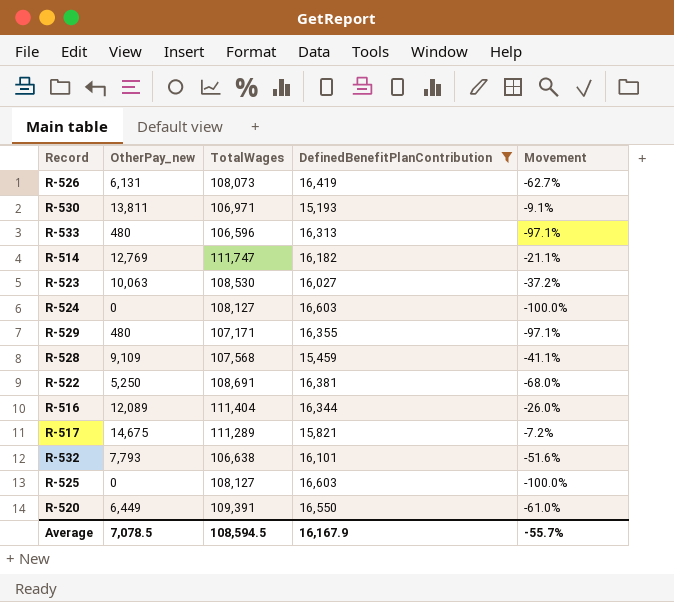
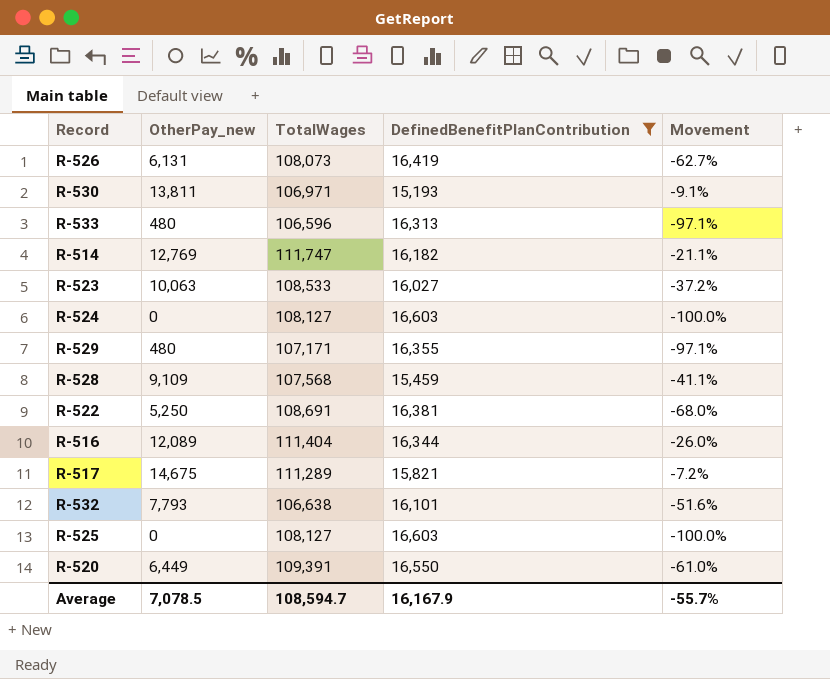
R-523 | TotalWages: 108,530 -> 108,533
Average | TotalWages: 108,594.5 -> 108,594.7

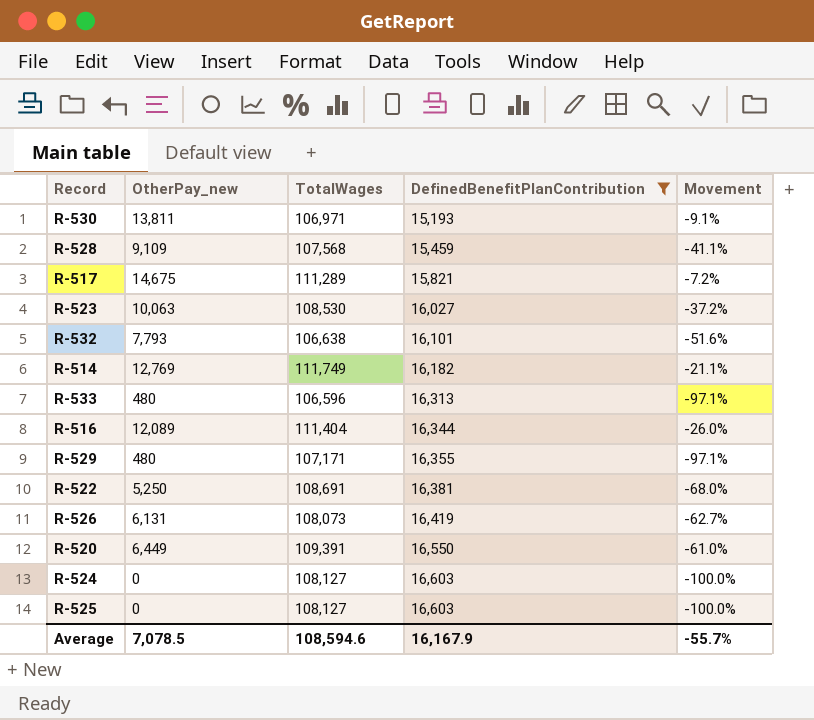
row order: none -> DefinedBenefitPlanContribution ascending
R-523 | TotalWages: 108,533 -> 108,530
R-514 | TotalWages: 111,747 -> 111,749
Average | TotalWages: 108,594.7 -> 108,594.6

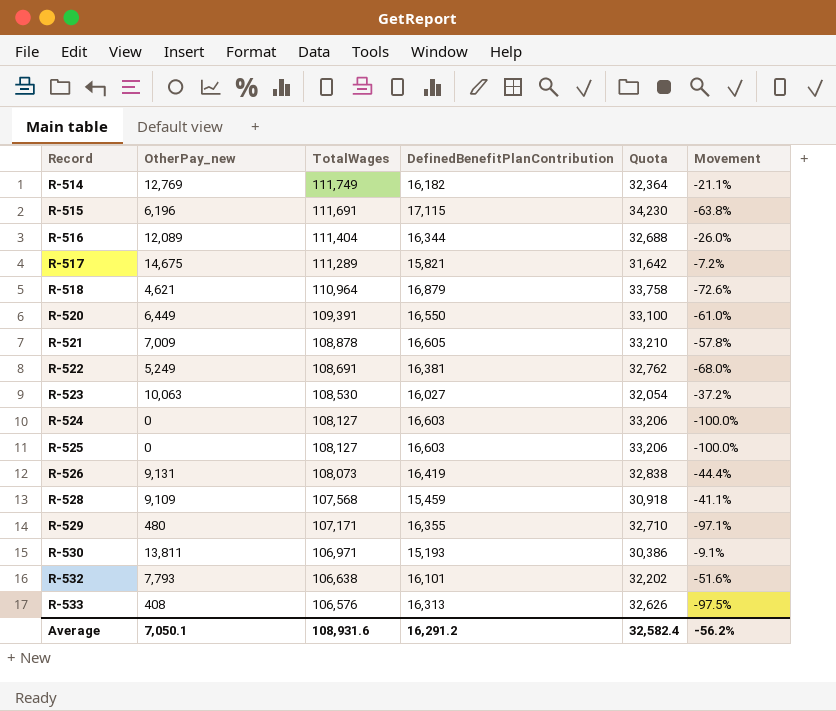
filter: DefinedBenefitPlanContribution <= 16,603 -> none
row order: DefinedBenefitPlanContribution ascending -> Record ascending
column Quota | formula: none -> [DefinedBenefitPlanContribution] * 2
R-522 | OtherPay_new: 5,250 -> 5,249
R-526 | OtherPay_new: 6,131 -> 9,131
R-526 | Movement: -62.7% -> -44.4%
R-533 | OtherPay_new: 480 -> 408
R-533 | TotalWages: 106,596 -> 106,576
R-533 | Movement: -97.1% -> -97.5%
Average | OtherPay_new: 7,078.5 -> 7,050.1
Average | TotalWages: 108,594.6 -> 108,931.6
Average | DefinedBenefitPlanContribution: 16,167.9 -> 16,291.2
Average | Movement: -55.7% -> -56.2%

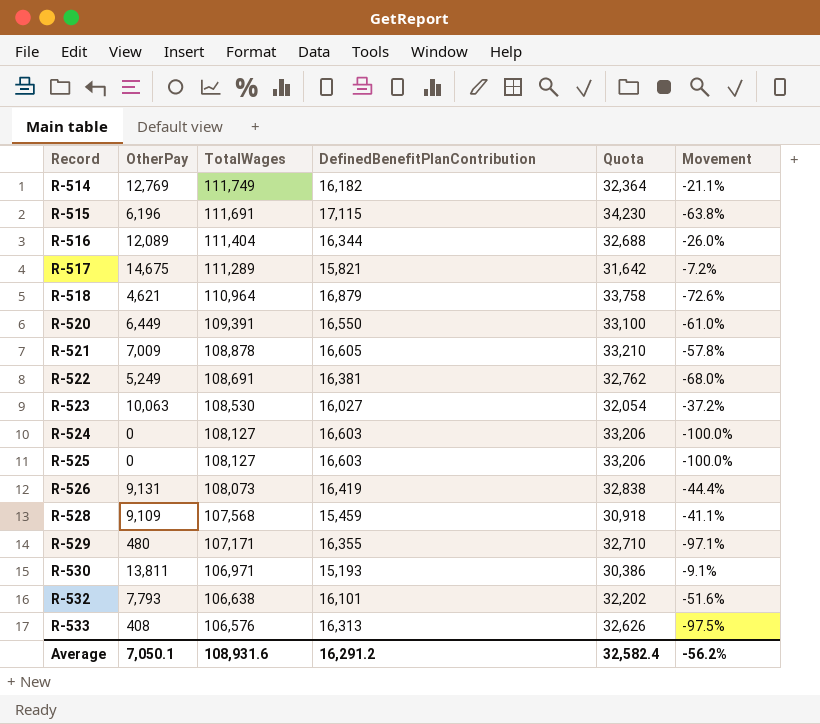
column name: OtherPay_new -> OtherPay

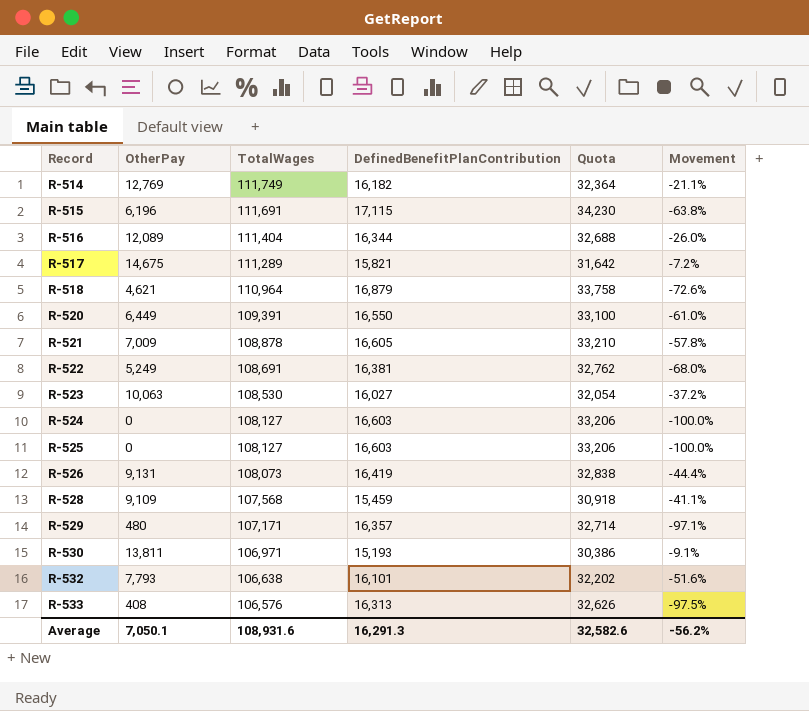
R-529 | DefinedBenefitPlanContribution: 16,355 -> 16,357
R-529 | Quota: 32,710 -> 32,714
Average | DefinedBenefitPlanContribution: 16,291.2 -> 16,291.3
Average | Quota: 32,582.4 -> 32,582.6

